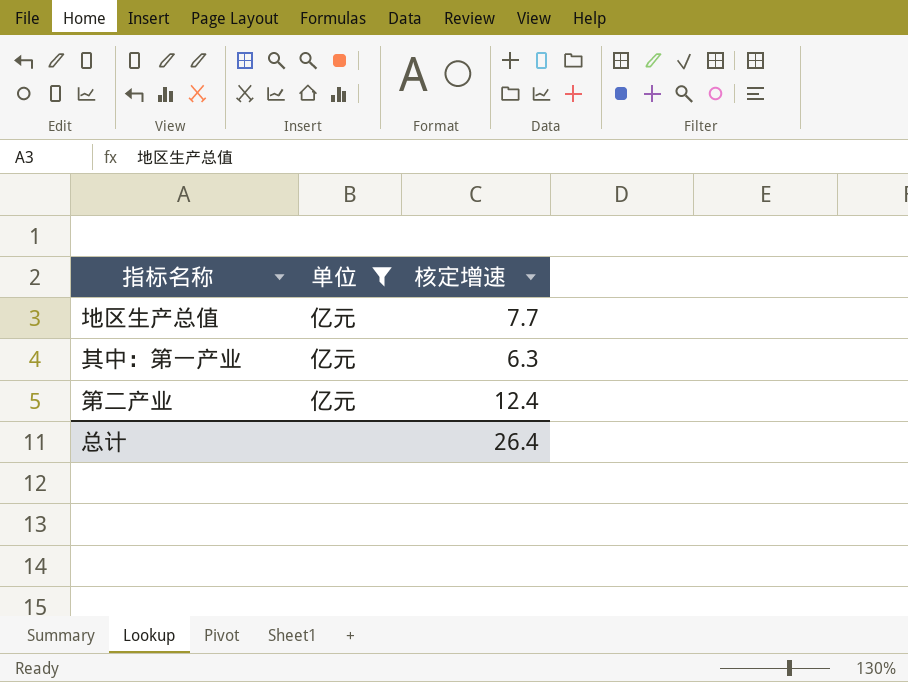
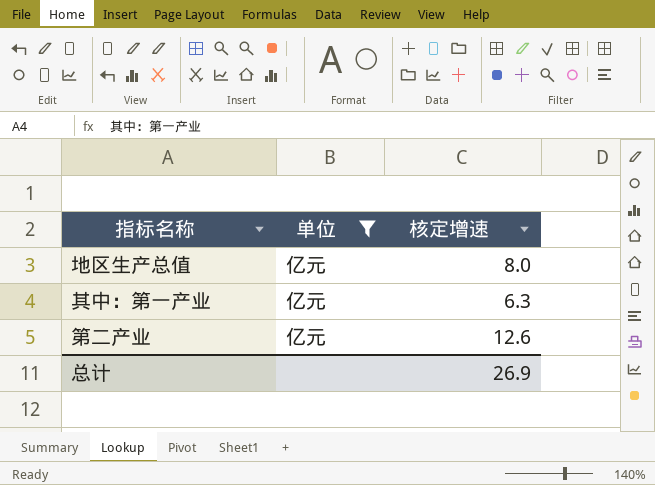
地区生产总值 | 核定增速: 7.7 -> 8.0
第二产业 | 核定增速: 12.4 -> 12.6
总计 | 核定增速: 26.4 -> 26.9

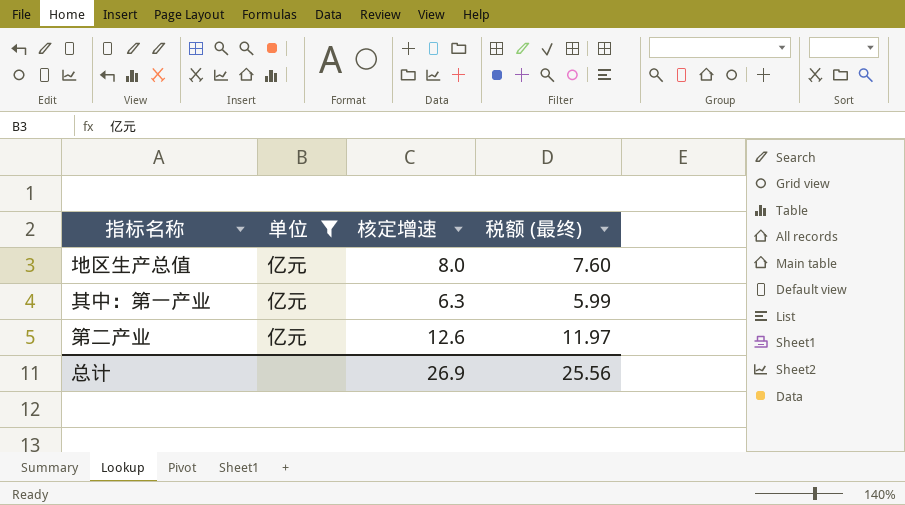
column 税额 (最终) | formula: none -> [核定增速] * 0.95

